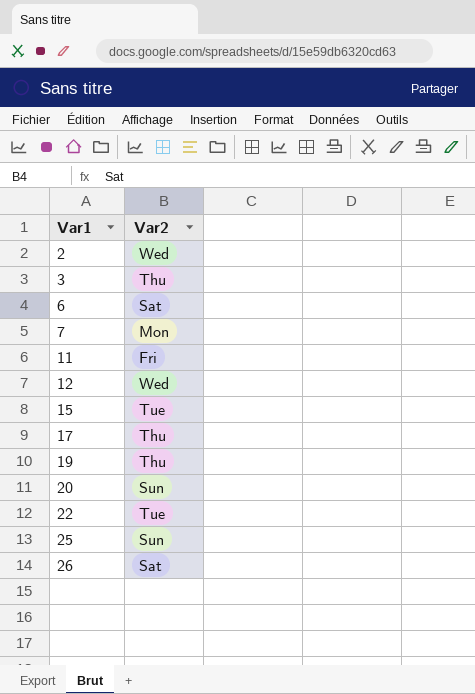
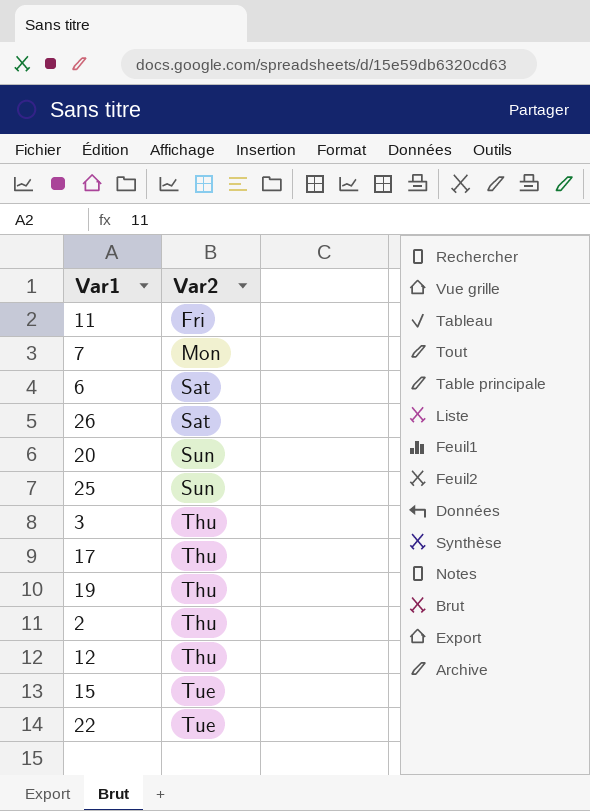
row order: Var1 ascending -> Var2 ascending
2 | Var2: Wed -> Thu
12 | Var2: Wed -> Thu

